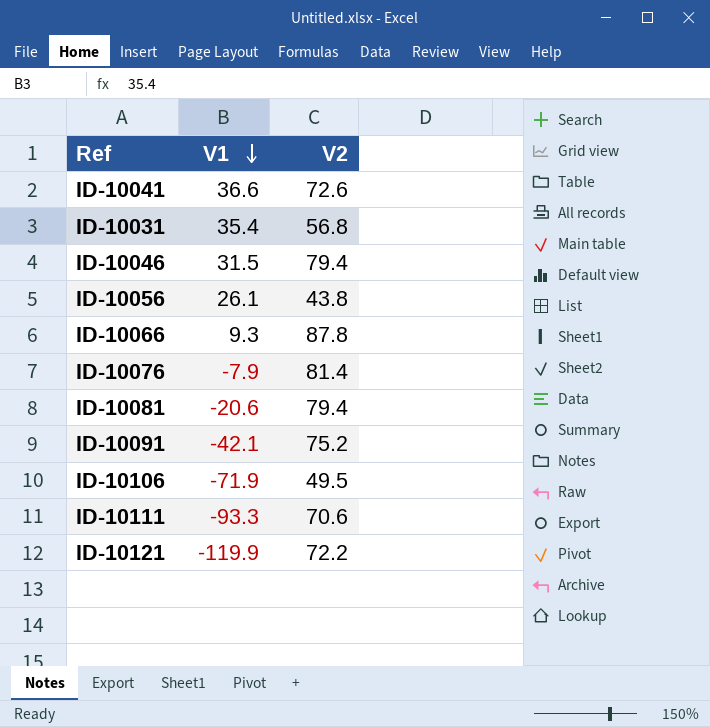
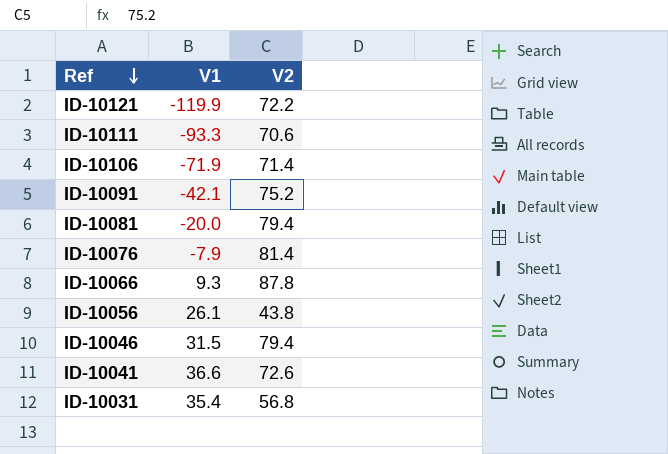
row order: V1 descending -> Ref descending
ID-10106 | V2: 49.5 -> 71.4
ID-10081 | V1: -20.6 -> -20.0

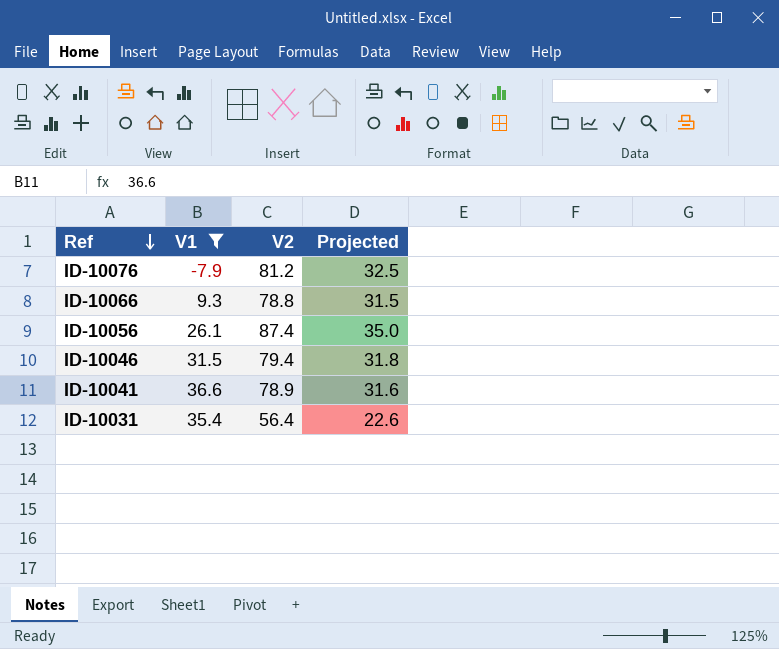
filter: none -> V1 >= -7.9
column Projected | formula: none -> [V2] * 0.4
ID-10076 | V2: 81.4 -> 81.2
ID-10066 | V2: 87.8 -> 78.8
ID-10056 | V2: 43.8 -> 87.4
ID-10041 | V2: 72.6 -> 78.9
ID-10031 | V2: 56.8 -> 56.4

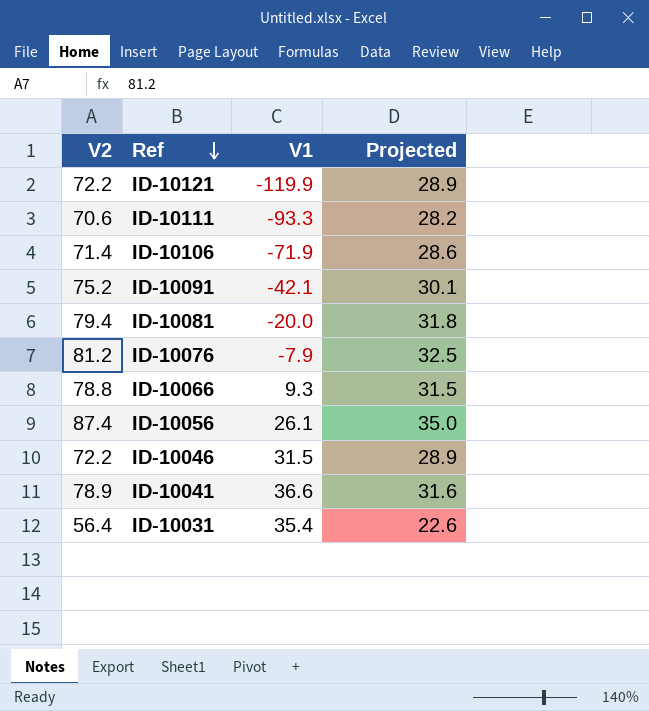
filter: V1 >= -7.9 -> none
column V2 | position: 3 -> 1
ID-10046 | V2: 79.4 -> 72.2
ID-10046 | Projected: 31.8 -> 28.9

